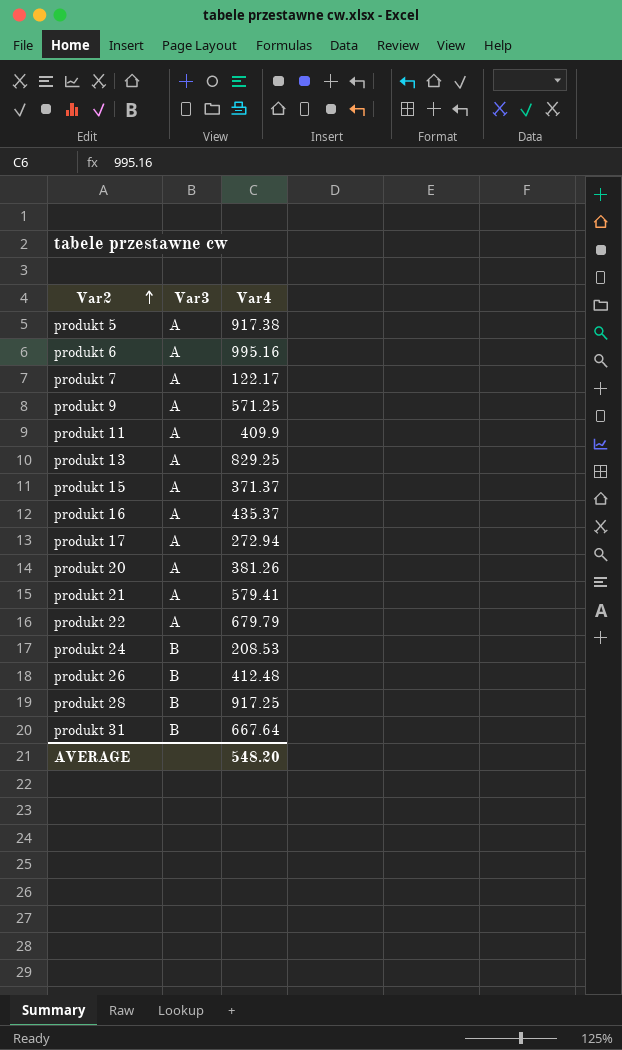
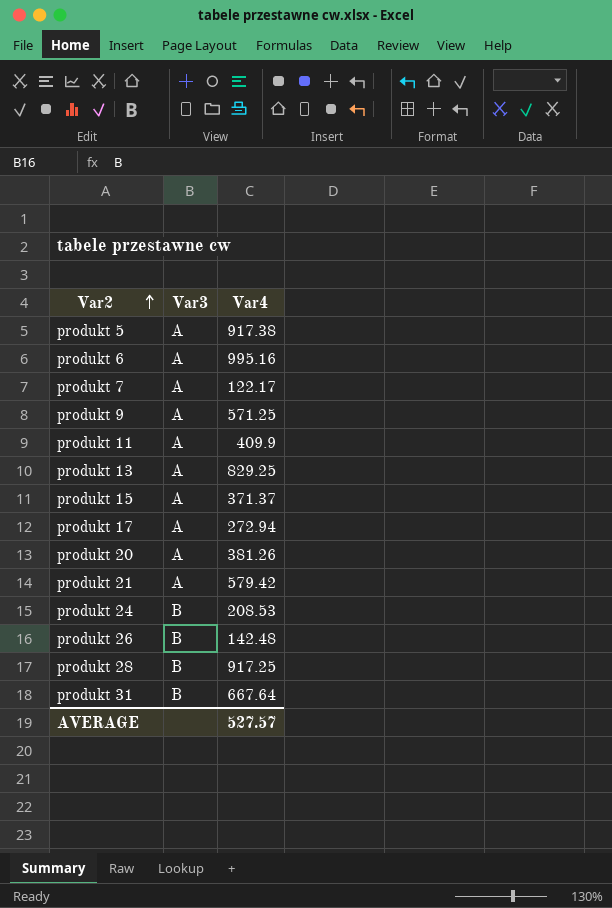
row produkt 16: A | 435.37 -> none
row produkt 22: A | 679.79 -> none
produkt 21 | Var4: 579.41 -> 579.42
produkt 26 | Var4: 412.48 -> 142.48
AVERAGE | Var4: 548.20 -> 527.57

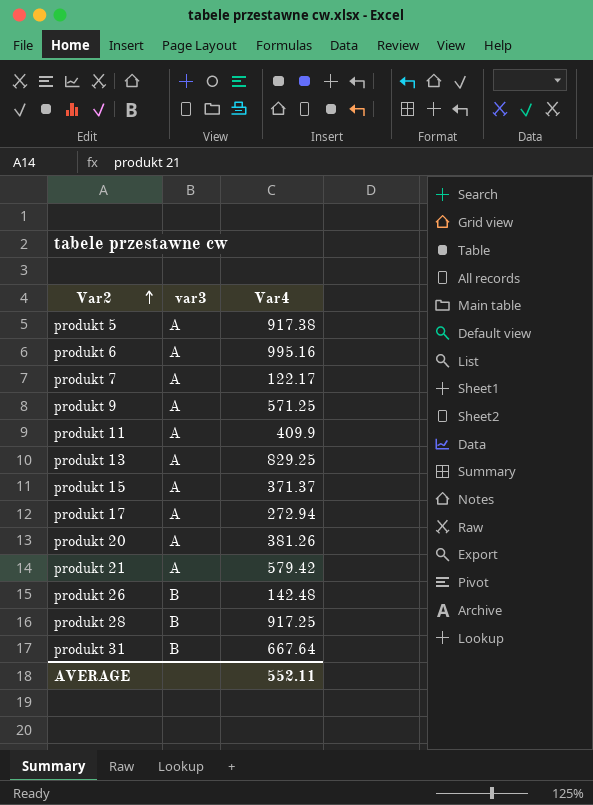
column name: Var3 -> var3
row produkt 24: B | 208.53 -> none
AVERAGE | Var4: 527.57 -> 552.11

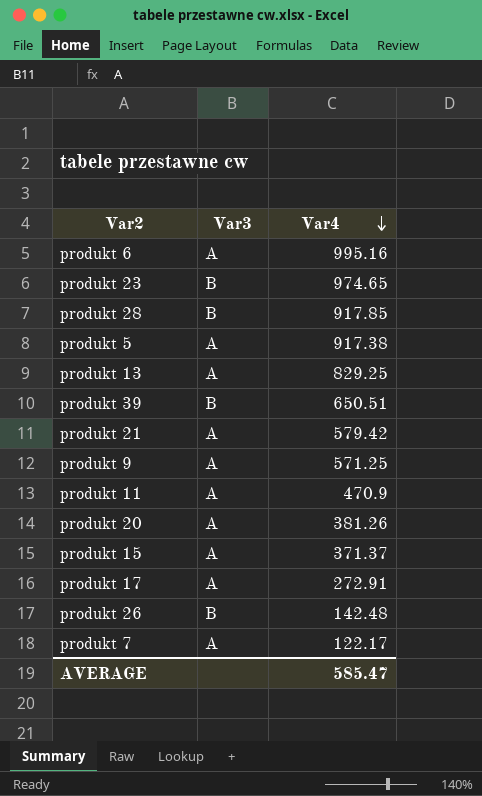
row order: Var2 ascending -> Var4 descending
column name: var3 -> Var3
row produkt 31: B | 667.64 -> none
row produkt 23: none -> B | 974.65
produkt 28 | Var4: 917.25 -> 917.85
row produkt 39: none -> B | 650.51
produkt 11 | Var4: 409.9 -> 470.9
produkt 17 | Var4: 272.94 -> 272.91
AVERAGE | Var4: 552.11 -> 585.47

